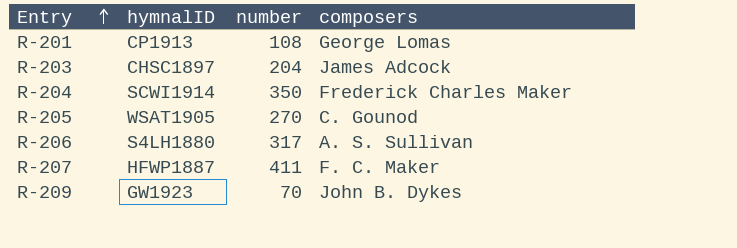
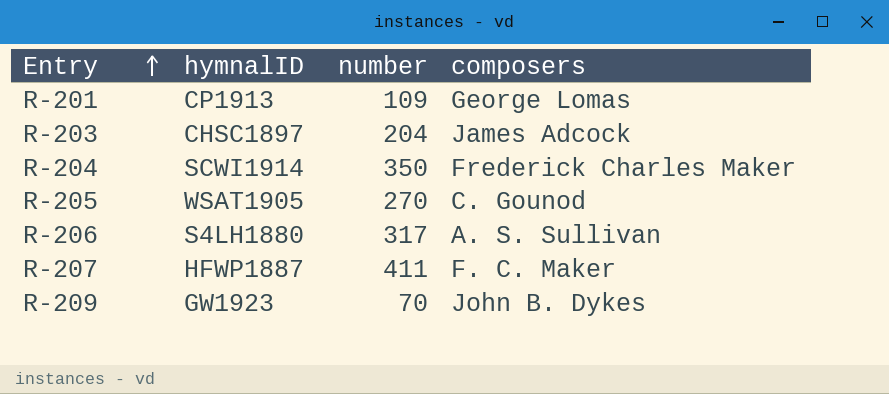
R-201 | number: 108 -> 109

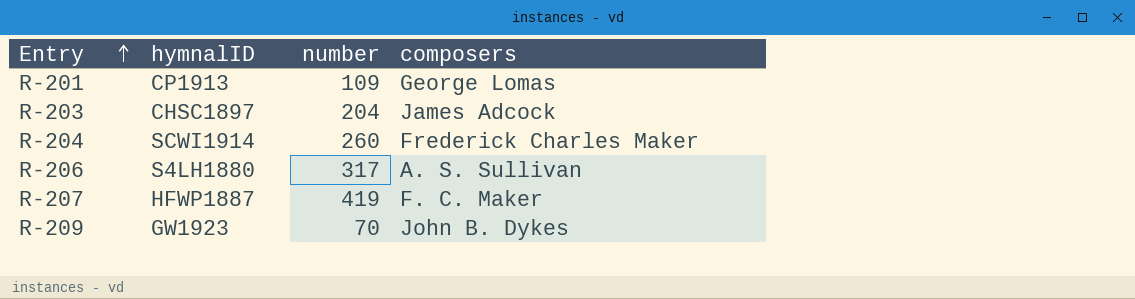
row R-205: WSAT1905 | 270 | C. Gounod -> none
R-204 | number: 350 -> 260
R-207 | number: 411 -> 419

